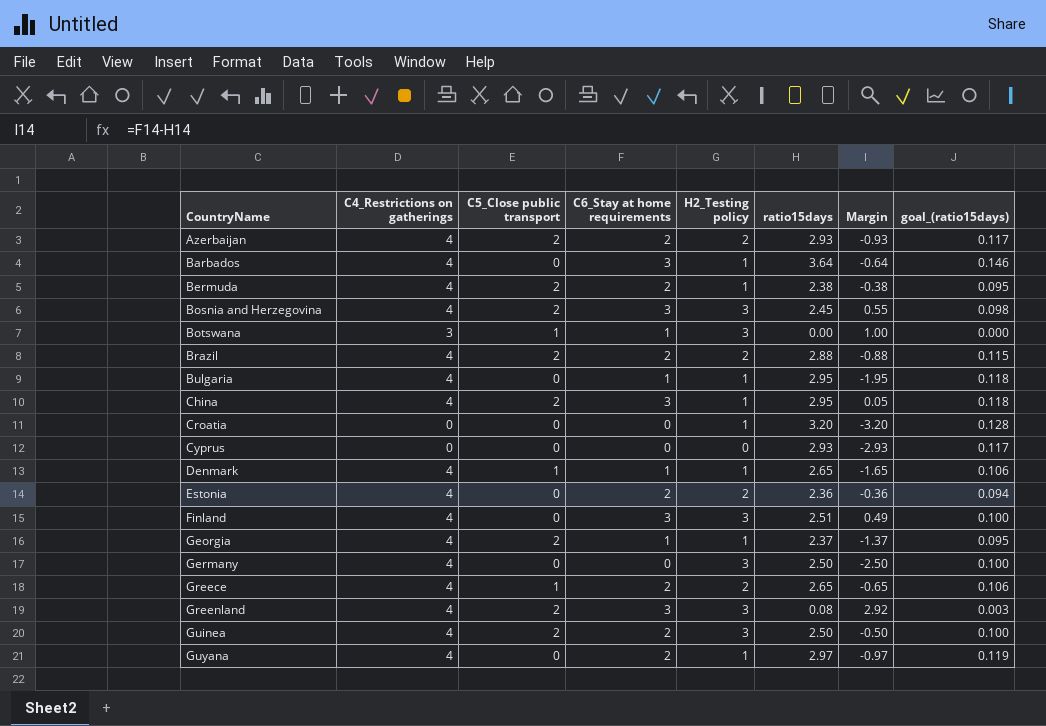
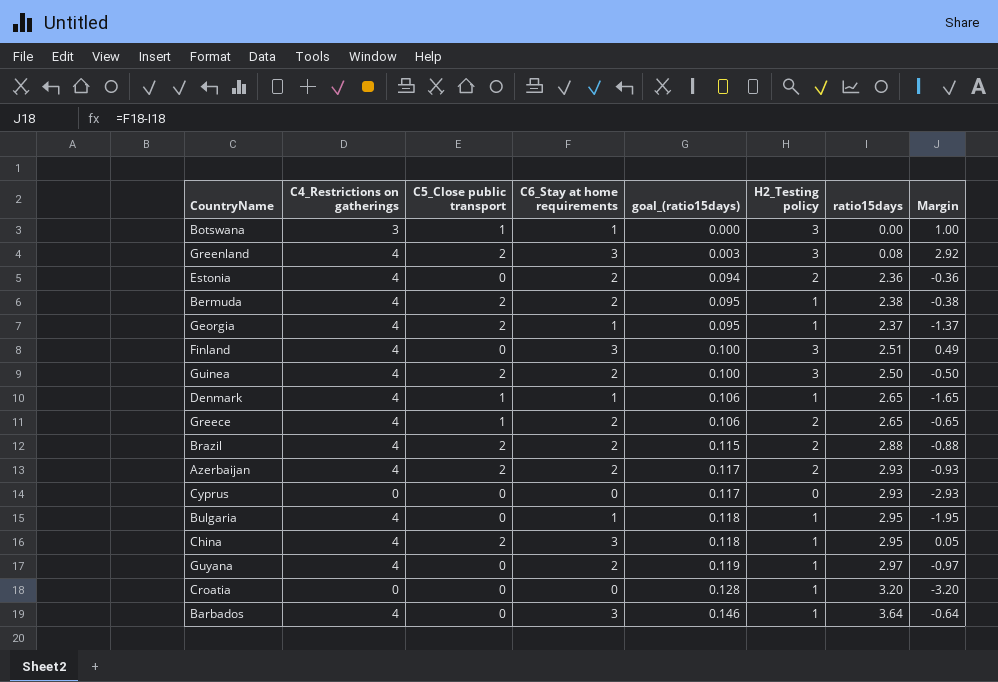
row order: CountryName ascending -> goal_(ratio15days) ascending
column goal_(ratio15days) | position: 8 -> 5
row Bosnia and Herzegovina: 4 | 2 | 3 | 3 | 2.45 | 0.55 | 0.098 -> none
row Germany: 4 | 0 | 0 | 3 | 2.50 | -2.50 | 0.100 -> none

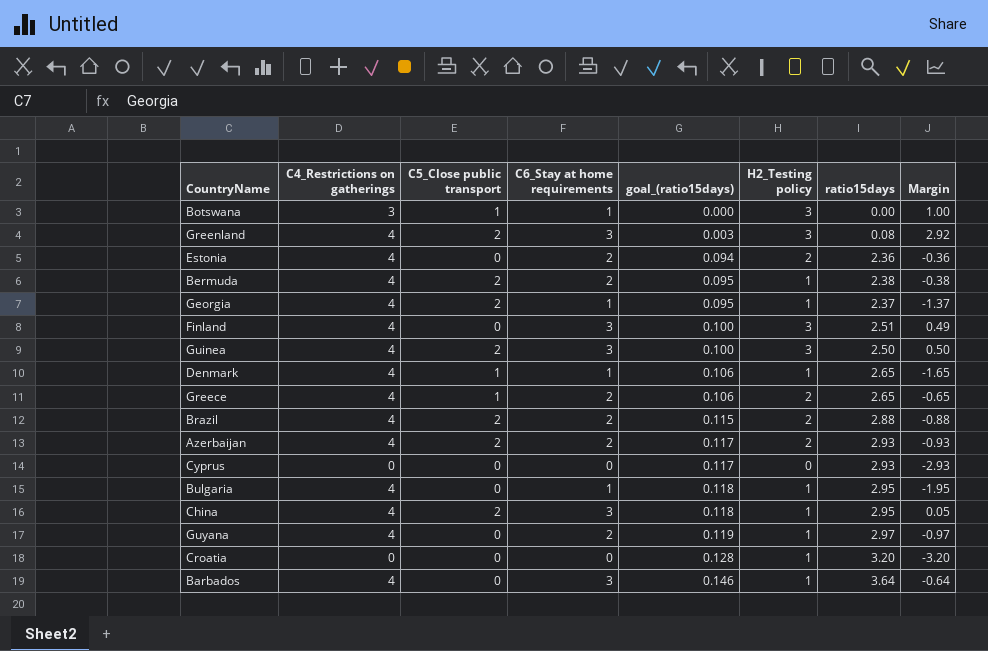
Guinea | C6_Stay at home requirements: 2 -> 3
Guinea | Margin: -0.50 -> 0.50

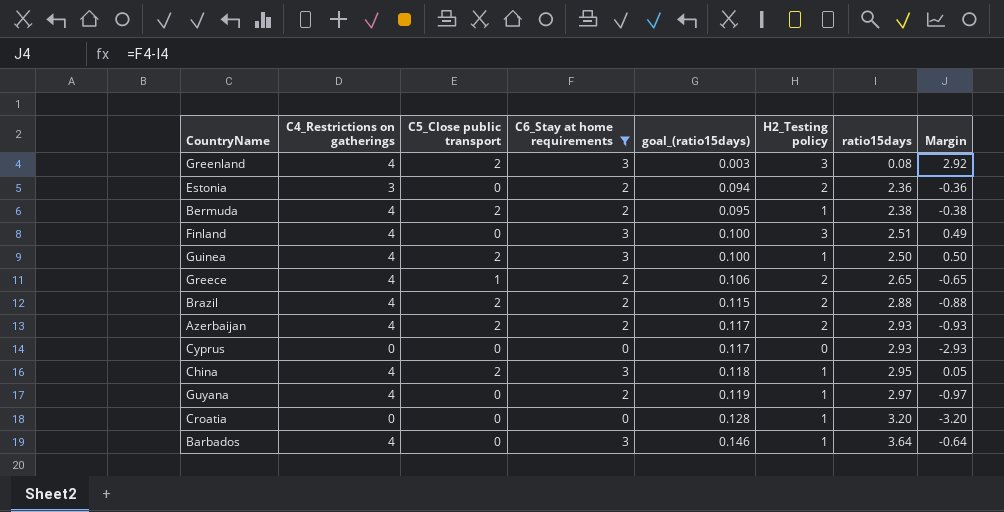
filter: none -> C6_Stay at home requirements != 1
Estonia | C4_Restrictions on gatherings: 4 -> 3
Guinea | H2_Testing policy: 3 -> 1

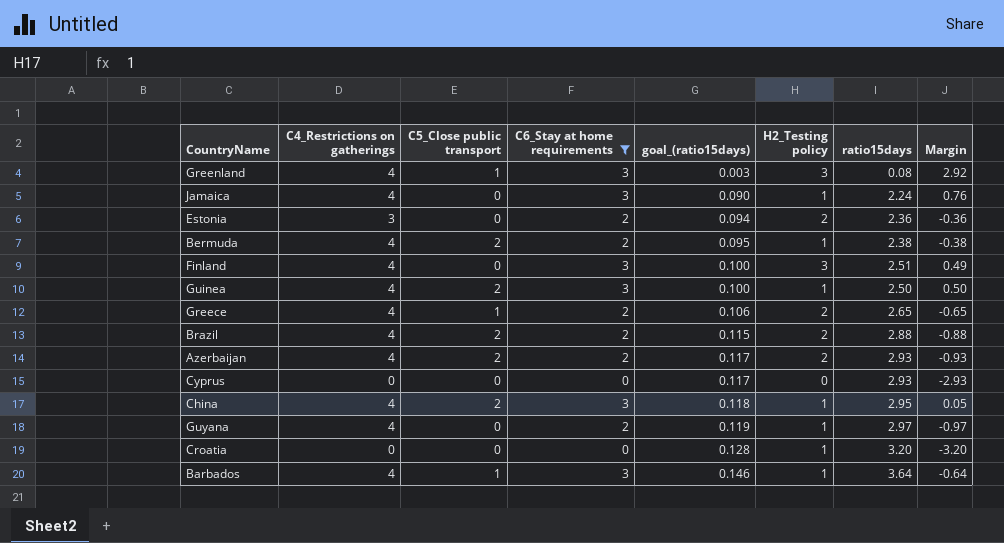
Greenland | C5_Close public transport: 2 -> 1
row Jamaica: none -> 4 | 0 | 3 | 0.090 | 1 | 2.24 | 0.76
Barbados | C5_Close public transport: 0 -> 1

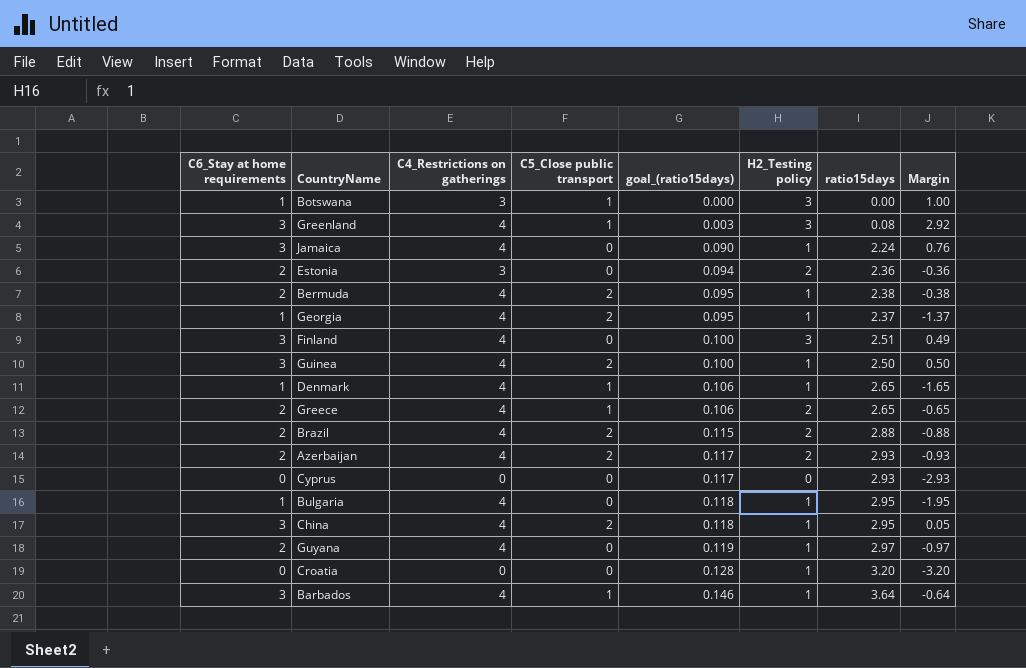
filter: C6_Stay at home requirements != 1 -> none
column C6_Stay at home requirements | position: 4 -> 1

